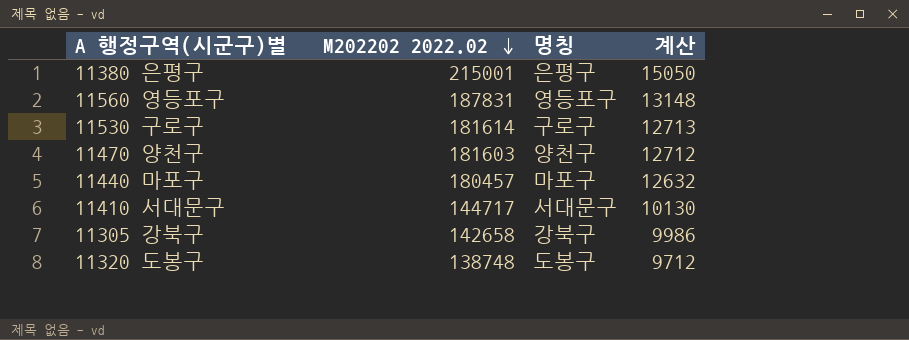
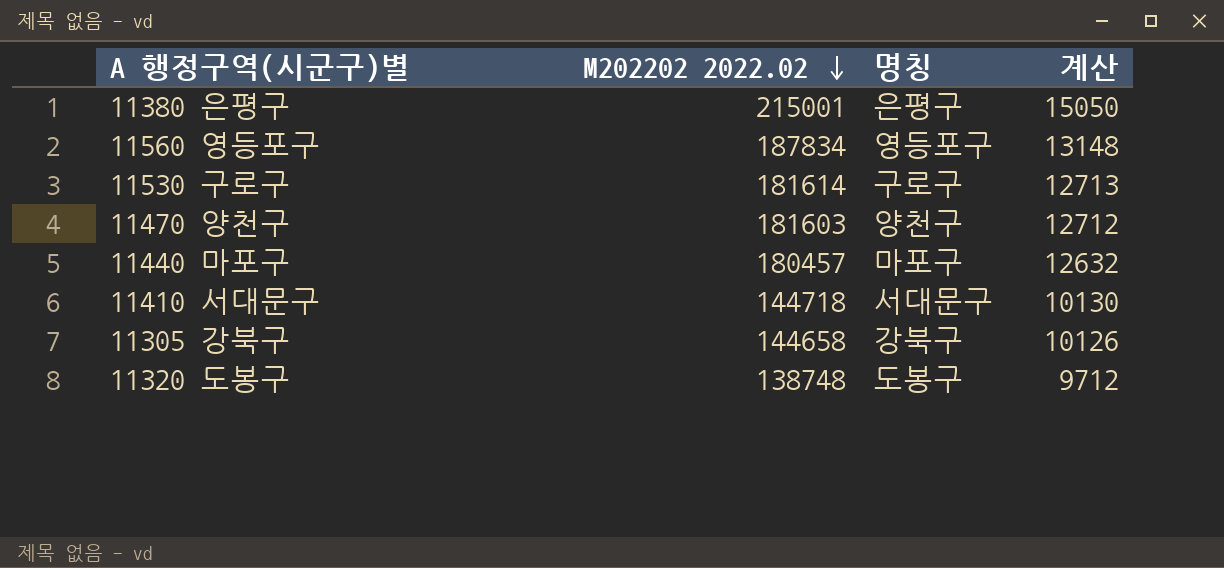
11560 영등포구 | M202202 2022.02: 187831 -> 187834
11410 서대문구 | M202202 2022.02: 144717 -> 144718
11305 강북구 | M202202 2022.02: 142658 -> 144658
11305 강북구 | 계산: 9986 -> 10126

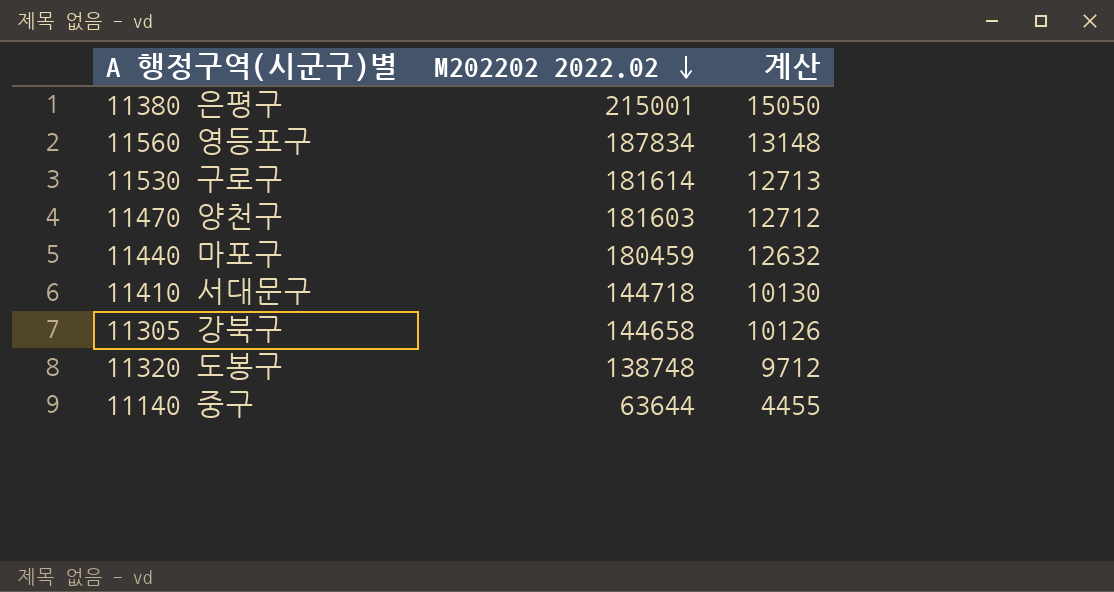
column 명칭 | position: 3 -> none
11440 마포구 | M202202 2022.02: 180457 -> 180459
row 11140 중구: none -> 63644 | 4455

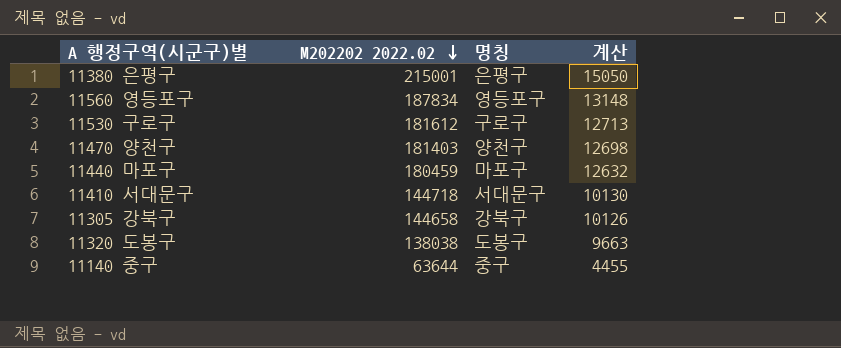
column 명칭 | position: none -> 3
11530 구로구 | M202202 2022.02: 181614 -> 181612
11470 양천구 | M202202 2022.02: 181603 -> 181403
11470 양천구 | 계산: 12712 -> 12698
11320 도봉구 | M202202 2022.02: 138748 -> 138038
11320 도봉구 | 계산: 9712 -> 9663

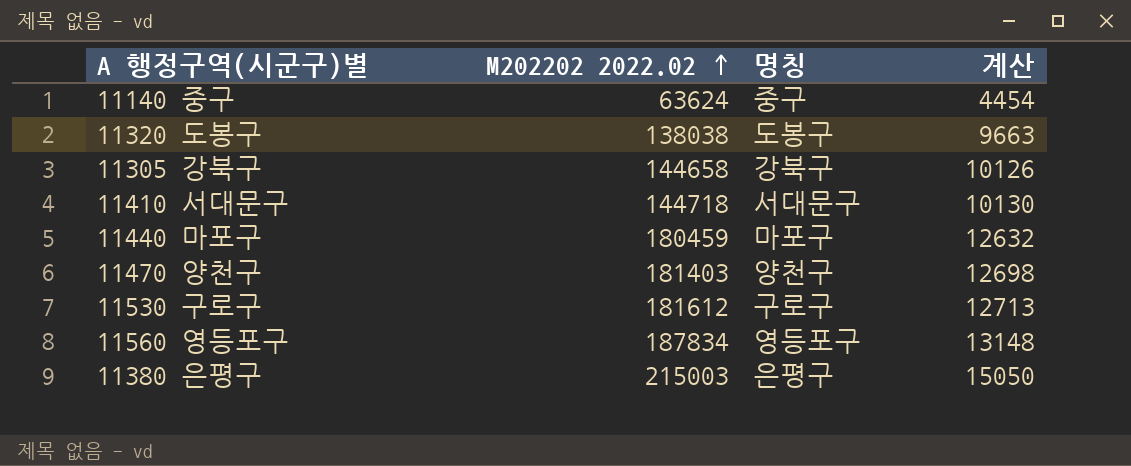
row order: M202202 2022.02 descending -> M202202 2022.02 ascending
11140 중구 | M202202 2022.02: 63644 -> 63624
11140 중구 | 계산: 4455 -> 4454
11380 은평구 | M202202 2022.02: 215001 -> 215003

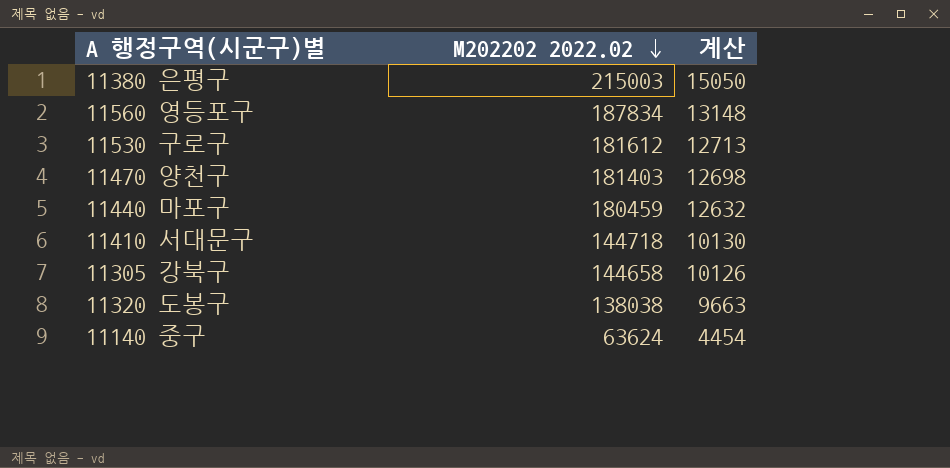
row order: M202202 2022.02 ascending -> M202202 2022.02 descending
column 명칭 | position: 3 -> none

